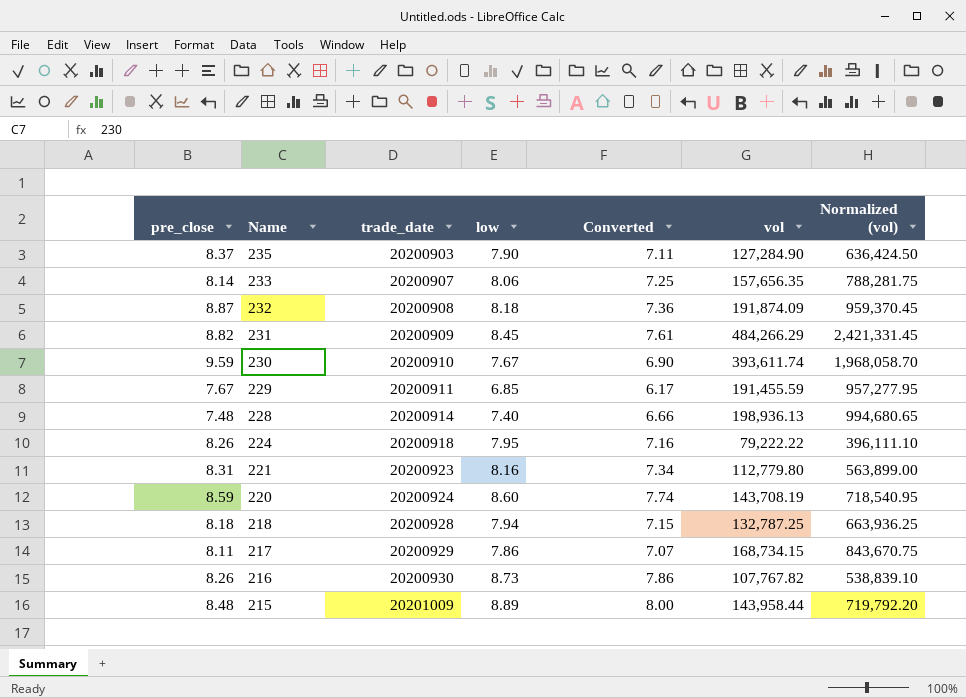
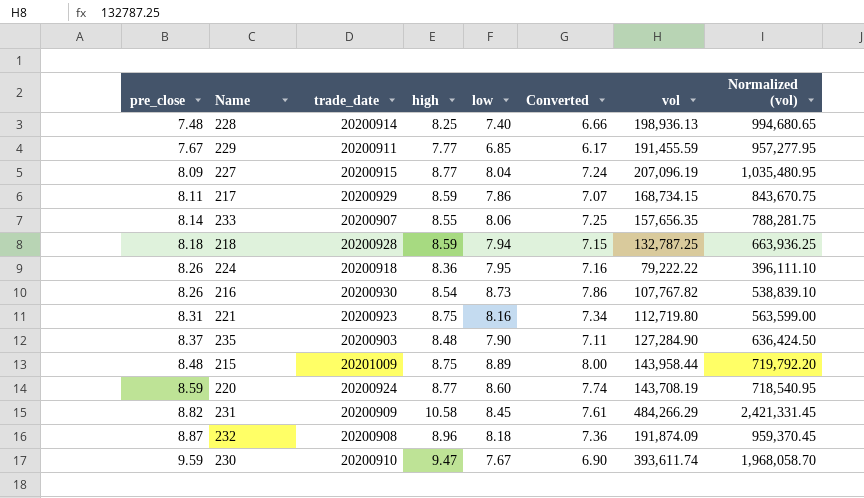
row order: Name descending -> pre_close ascending
column high | position: none -> 4
row 227: none -> 8.09 | 20200915 | 8.77 | 8.04 | 7.24 | 207,096.19 | 1,035,480.95
221 | vol: 112,779.80 -> 112,719.80
221 | Normalized (vol): 563,899.00 -> 563,599.00

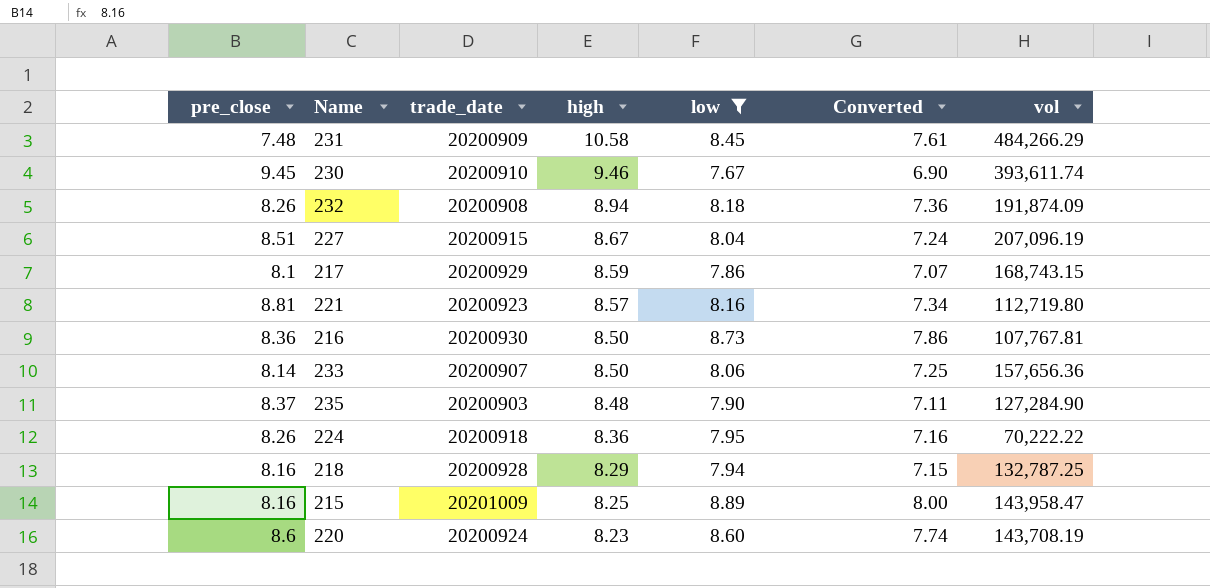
filter: none -> low >= 7.67
row order: pre_close ascending -> high descending
column Normalized (vol) | formula: [vol] * 5 -> none
231 | pre_close: 8.82 -> 7.48
230 | pre_close: 9.59 -> 9.45
230 | high: 9.47 -> 9.46
232 | pre_close: 8.87 -> 8.26
232 | high: 8.96 -> 8.94
227 | pre_close: 8.09 -> 8.51
227 | high: 8.77 -> 8.67
217 | pre_close: 8.11 -> 8.1
217 | vol: 168,734.15 -> 168,743.15
221 | pre_close: 8.31 -> 8.81
221 | high: 8.75 -> 8.57
216 | pre_close: 8.26 -> 8.36
216 | high: 8.54 -> 8.50
216 | vol: 107,767.82 -> 107,767.81
233 | high: 8.55 -> 8.50
233 | vol: 157,656.35 -> 157,656.36
224 | vol: 79,222.22 -> 70,222.22
218 | pre_close: 8.18 -> 8.16
218 | high: 8.59 -> 8.29
215 | pre_close: 8.48 -> 8.16
215 | high: 8.75 -> 8.25
215 | vol: 143,958.44 -> 143,958.47
220 | pre_close: 8.59 -> 8.6
220 | high: 8.77 -> 8.23

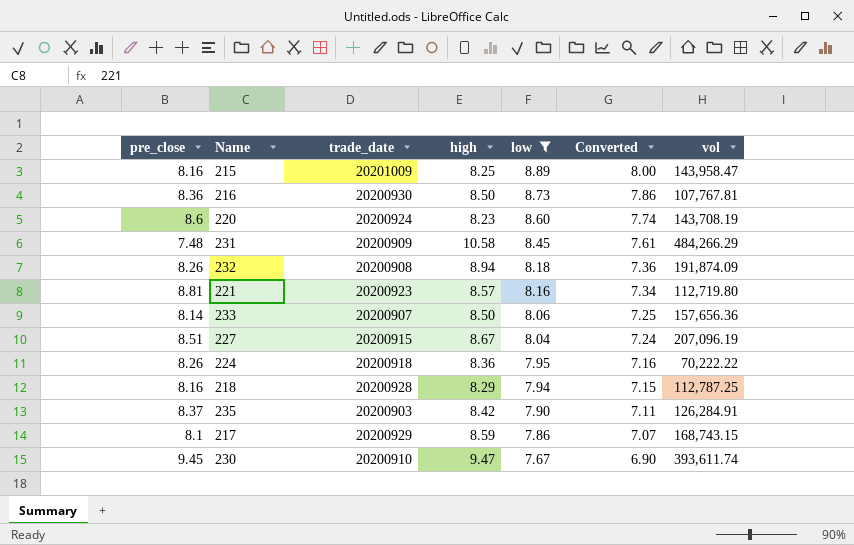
row order: high descending -> low descending
218 | vol: 132,787.25 -> 112,787.25
235 | high: 8.48 -> 8.42
235 | vol: 127,284.90 -> 126,284.91
230 | high: 9.46 -> 9.47

